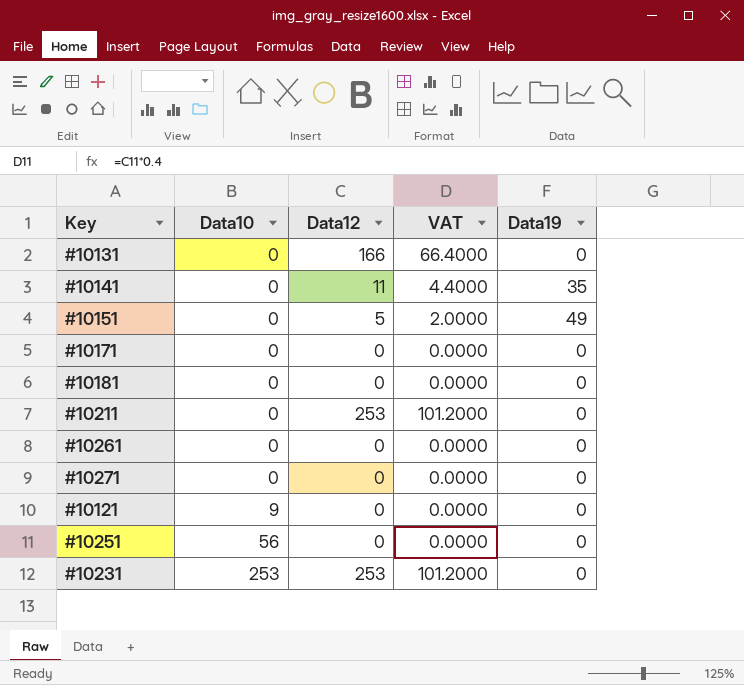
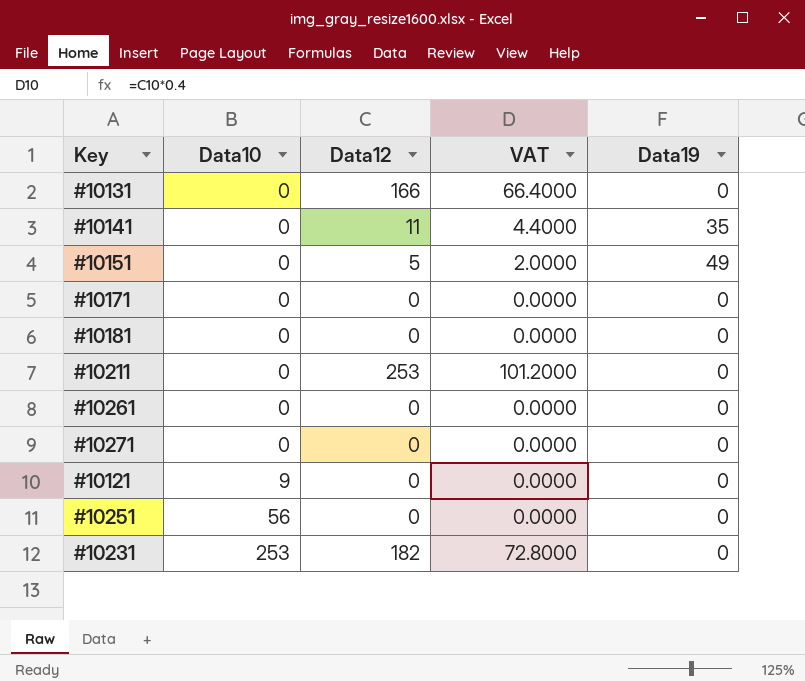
#10231 | Data12: 253 -> 182
#10231 | VAT: 101.2000 -> 72.8000

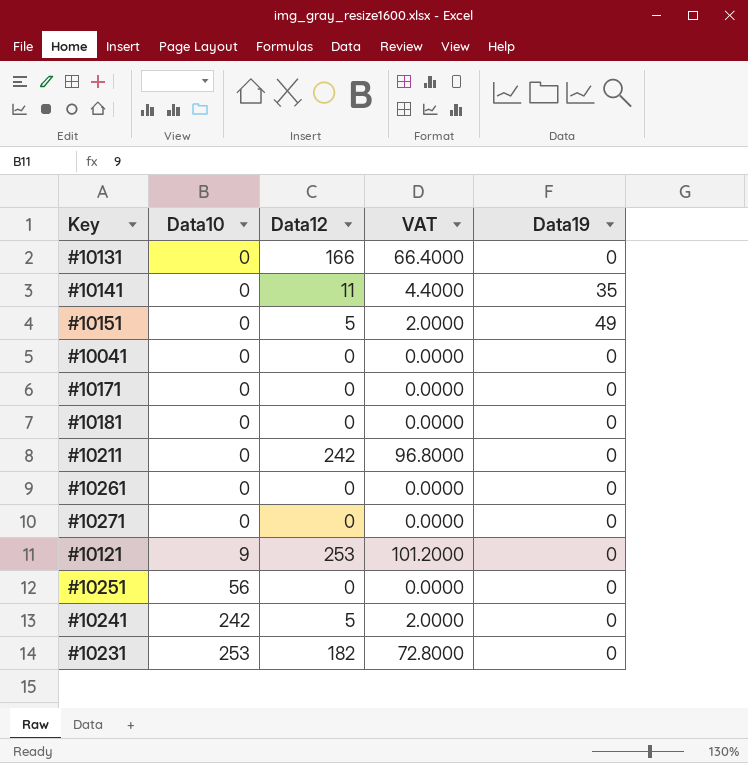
row #10041: none -> 0 | 0 | 0.0000 | 0
#10211 | Data12: 253 -> 242
#10211 | VAT: 101.2000 -> 96.8000
#10121 | Data12: 0 -> 253
#10121 | VAT: 0.0000 -> 101.2000
row #10241: none -> 242 | 5 | 2.0000 | 0

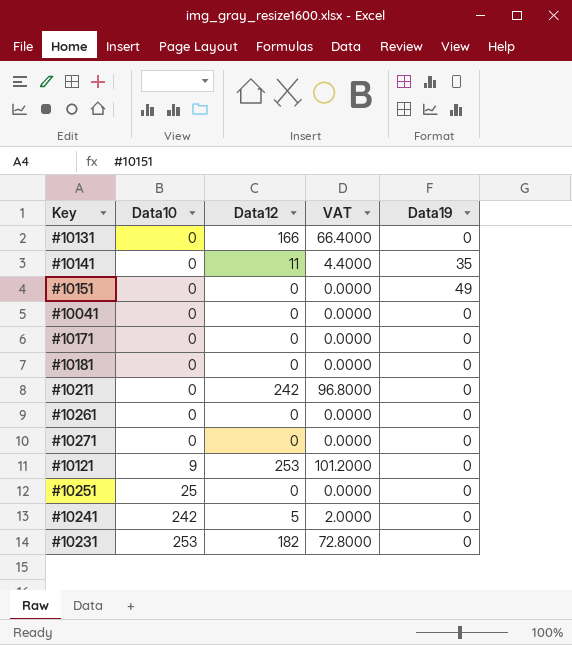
#10151 | Data12: 5 -> 0
#10151 | VAT: 2.0000 -> 0.0000
#10251 | Data10: 56 -> 25

